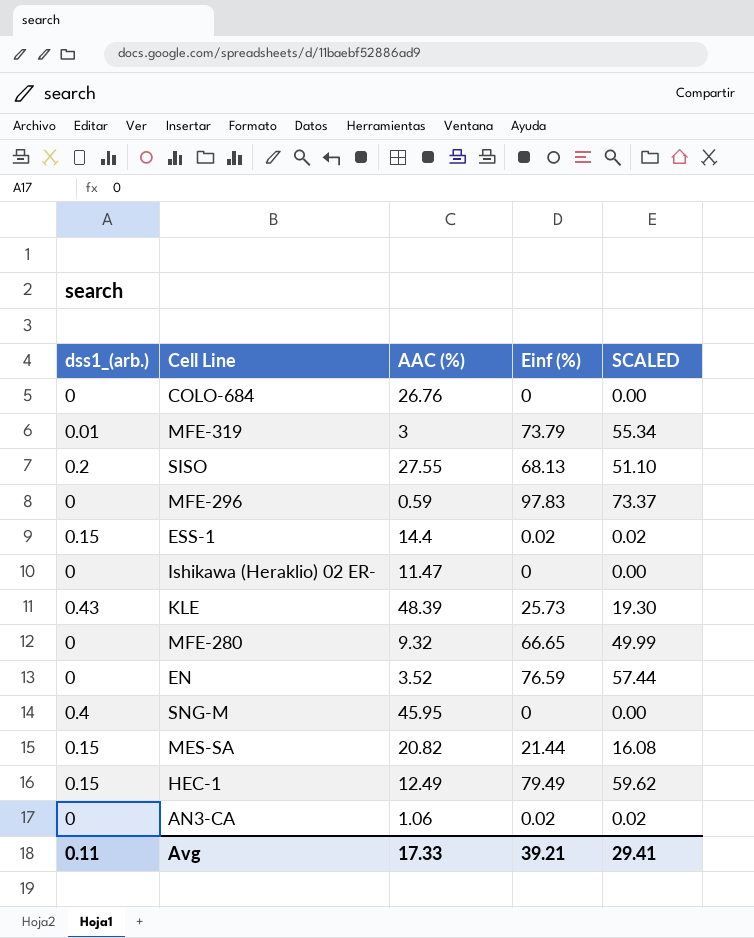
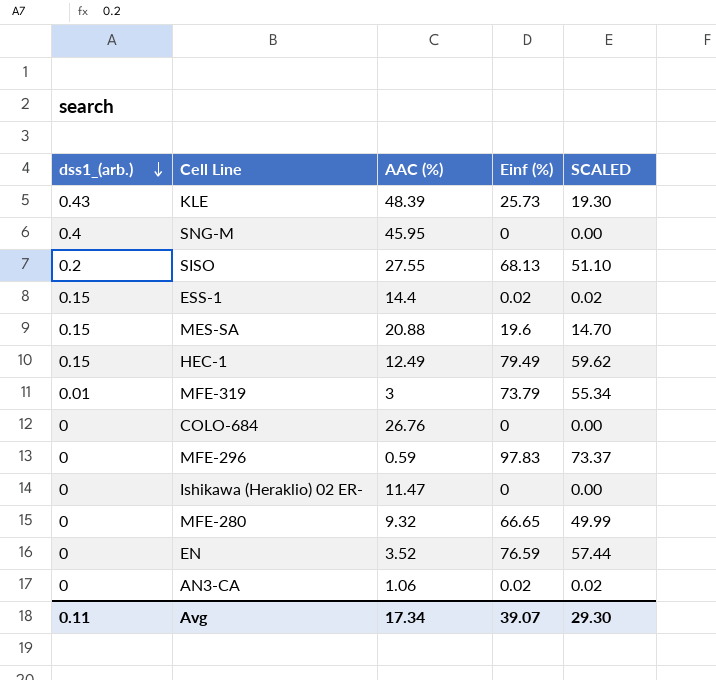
row order: none -> dss1_(arb.) descending
MES-SA | AAC (%): 20.82 -> 20.88
MES-SA | Einf (%): 21.44 -> 19.6
MES-SA | SCALED: 16.08 -> 14.70
Avg | AAC (%): 17.33 -> 17.34
Avg | Einf (%): 39.21 -> 39.07
Avg | SCALED: 29.41 -> 29.30

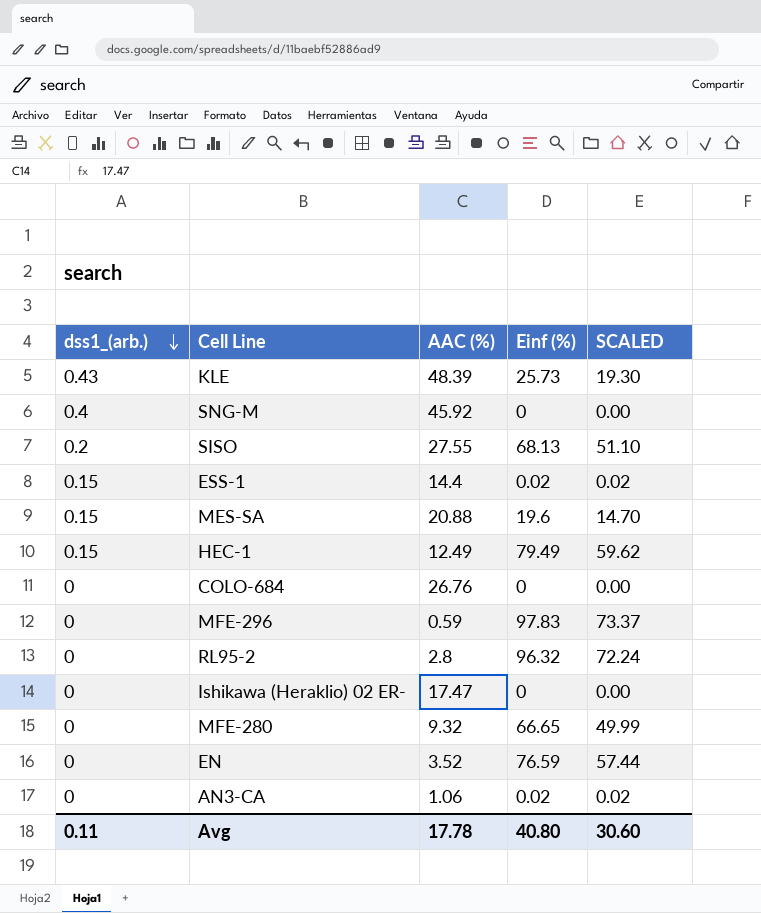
row MFE-319: 0.01 | 3 | 73.79 | 55.34 -> none
SNG-M | AAC (%): 45.95 -> 45.92
row RL95-2: none -> 0 | 2.8 | 96.32 | 72.24
Ishikawa (Heraklio) 02 ER- | AAC (%): 11.47 -> 17.47
Avg | AAC (%): 17.34 -> 17.78
Avg | Einf (%): 39.07 -> 40.80
Avg | SCALED: 29.30 -> 30.60

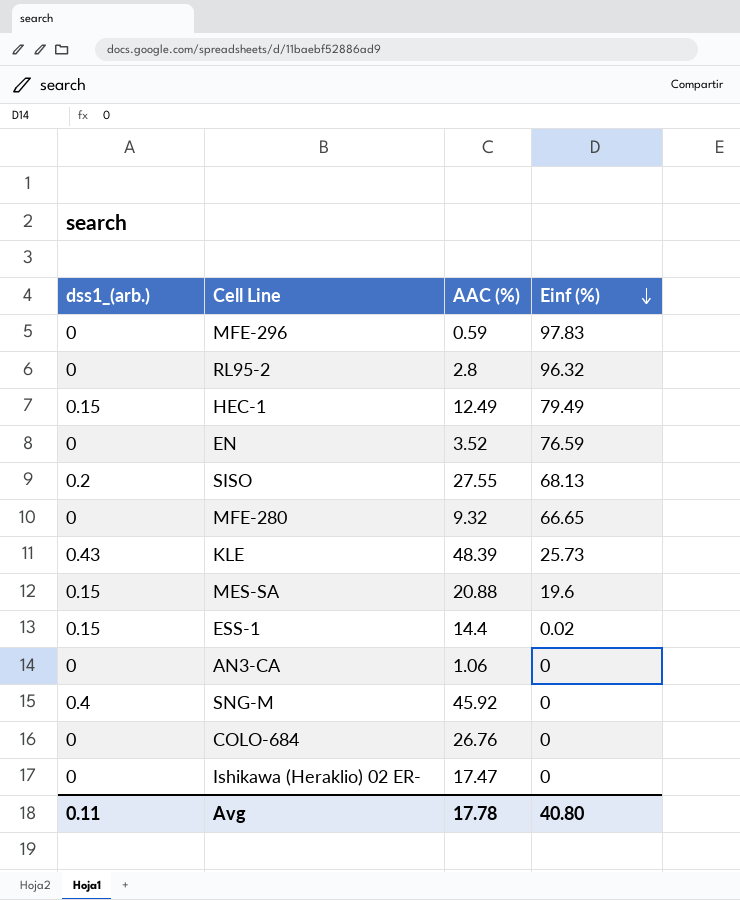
row order: dss1_(arb.) descending -> Einf (%) descending
column SCALED | formula: [Einf (%)] * 0.75 -> none
AN3-CA | Einf (%): 0.02 -> 0

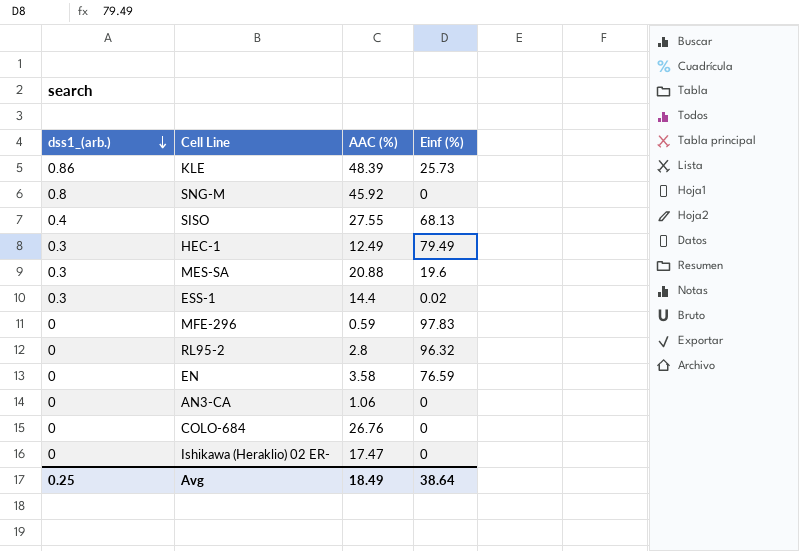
row order: Einf (%) descending -> dss1_(arb.) descending
row MFE-280: 0 | 9.32 | 66.65 -> none
KLE | dss1_(arb.): 0.43 -> 0.86
SNG-M | dss1_(arb.): 0.4 -> 0.8
SISO | dss1_(arb.): 0.2 -> 0.4
HEC-1 | dss1_(arb.): 0.15 -> 0.3
MES-SA | dss1_(arb.): 0.15 -> 0.3
ESS-1 | dss1_(arb.): 0.15 -> 0.3
EN | AAC (%): 3.52 -> 3.58
Avg | dss1_(arb.): 0.11 -> 0.25
Avg | AAC (%): 17.78 -> 18.49
Avg | Einf (%): 40.80 -> 38.64

